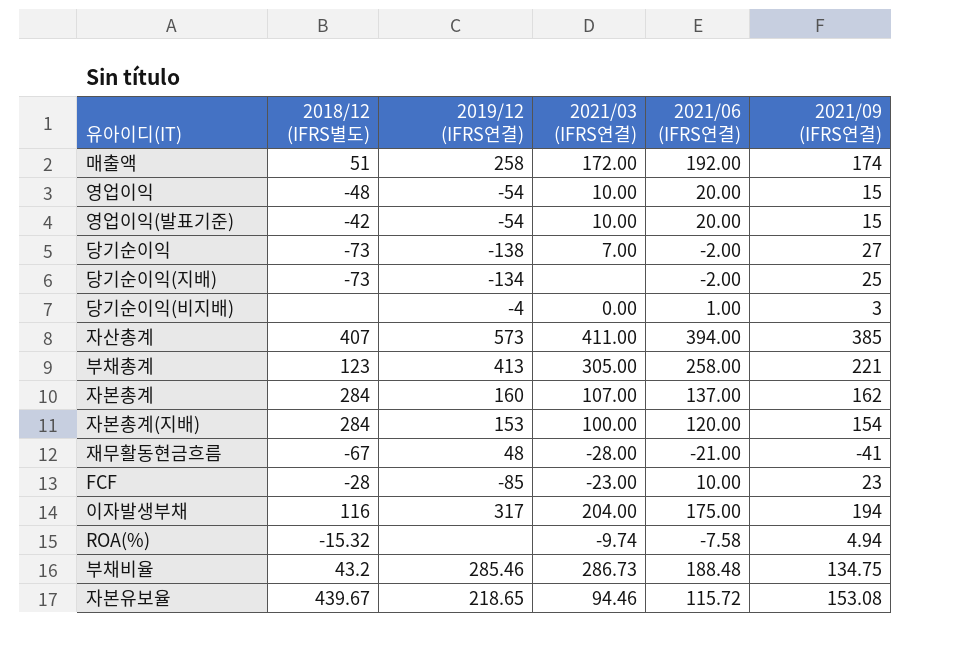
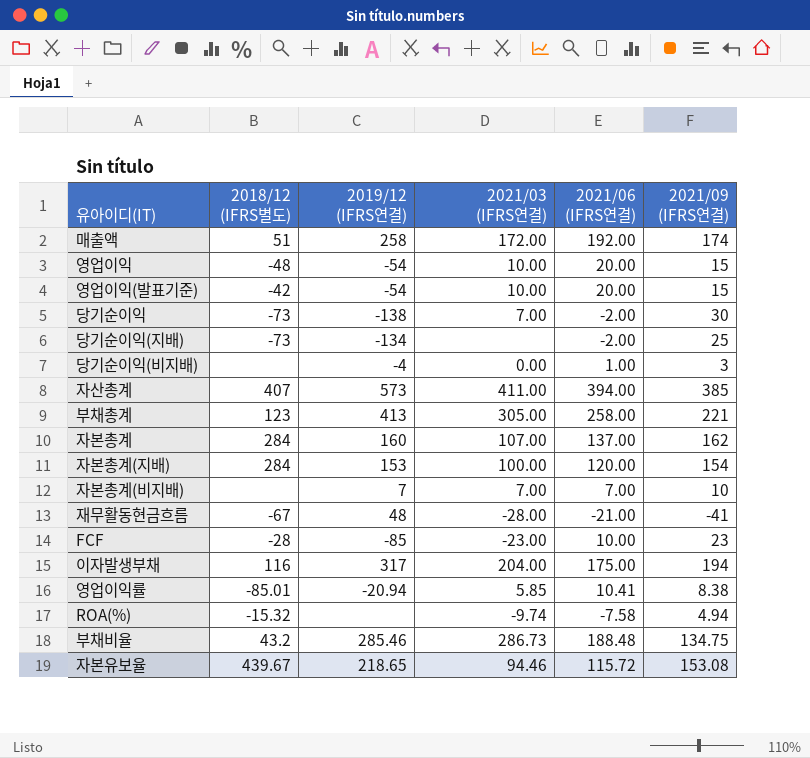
당기순이익 | 2021/09 (IFRS연결): 27 -> 30
row 자본총계(비지배): none -> none | 7 | 7.00 | 7.00 | 10
row 영업이익률: none -> -85.01 | -20.94 | 5.85 | 10.41 | 8.38

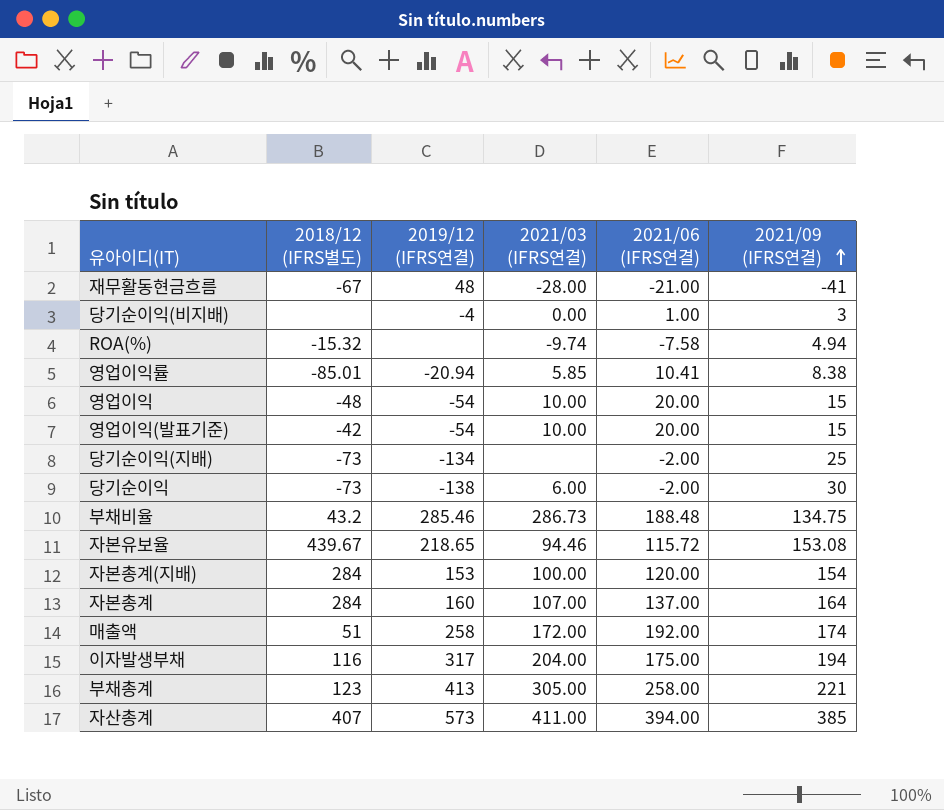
row order: none -> 2021/09 (IFRS연결) ascending
row 자본총계(비지배): none | 7 | 7.00 | 7.00 | 10 -> none
row FCF: -28 | -85 | -23.00 | 10.00 | 23 -> none
당기순이익 | 2021/03 (IFRS연결): 7.00 -> 6.00
자본총계 | 2021/09 (IFRS연결): 162 -> 164

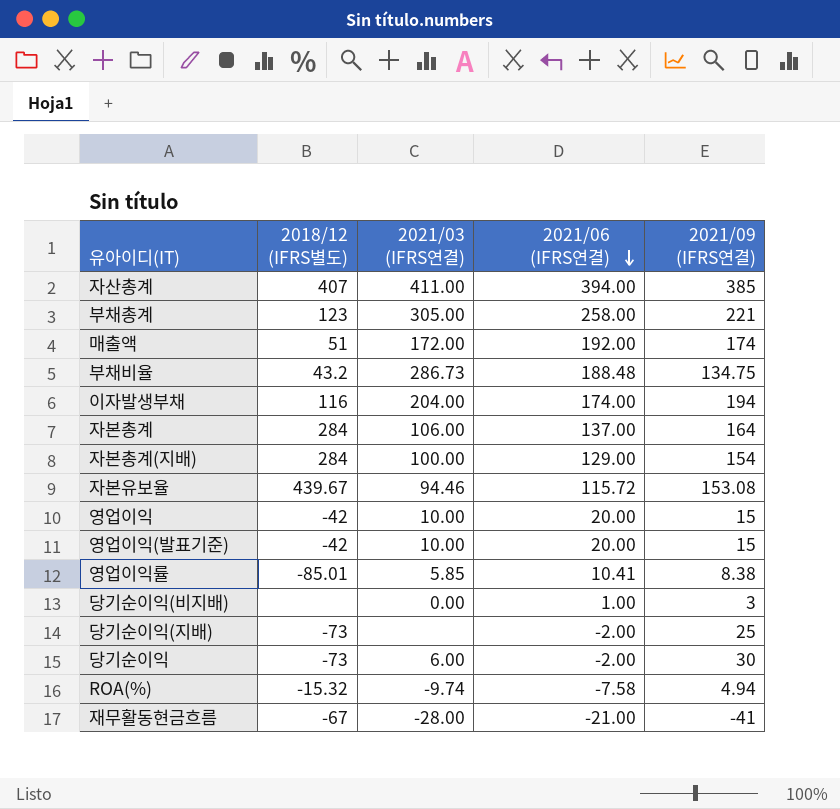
row order: 2021/09 (IFRS연결) ascending -> 2021/06 (IFRS연결) descending
column 2019/12 (IFRS연결) | position: 3 -> none
이자발생부채 | 2021/06 (IFRS연결): 175.00 -> 174.00
자본총계 | 2021/03 (IFRS연결): 107.00 -> 106.00
자본총계(지배) | 2021/06 (IFRS연결): 120.00 -> 129.00
영업이익 | 2018/12 (IFRS별도): -48 -> -42

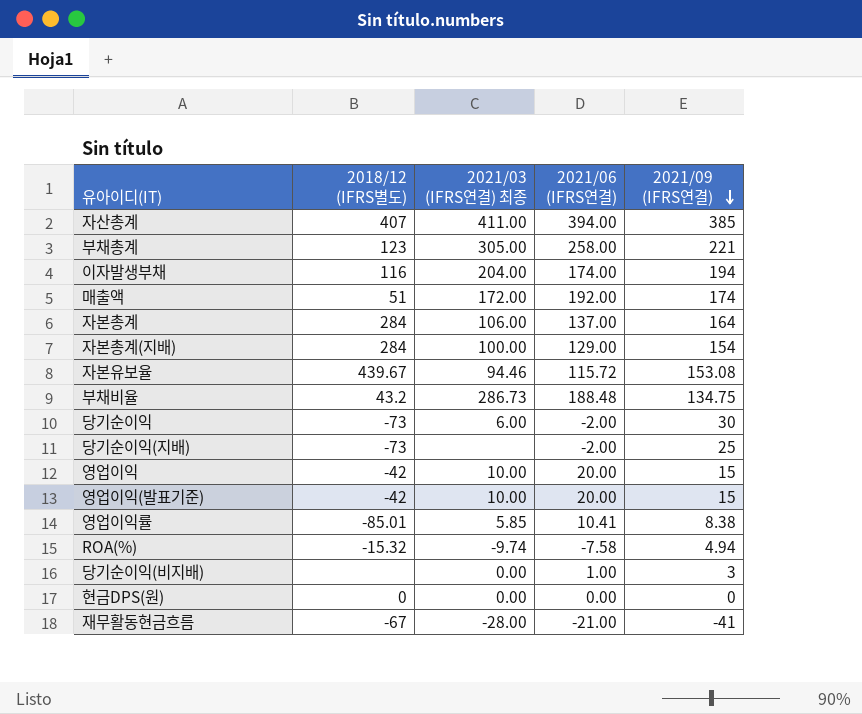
row order: 2021/06 (IFRS연결) descending -> 2021/09 (IFRS연결) descending
column name: 2021/03 (IFRS연결) -> 2021/03 (IFRS연결) 최종
row 현금DPS(원): none -> 0 | 0.00 | 0.00 | 0

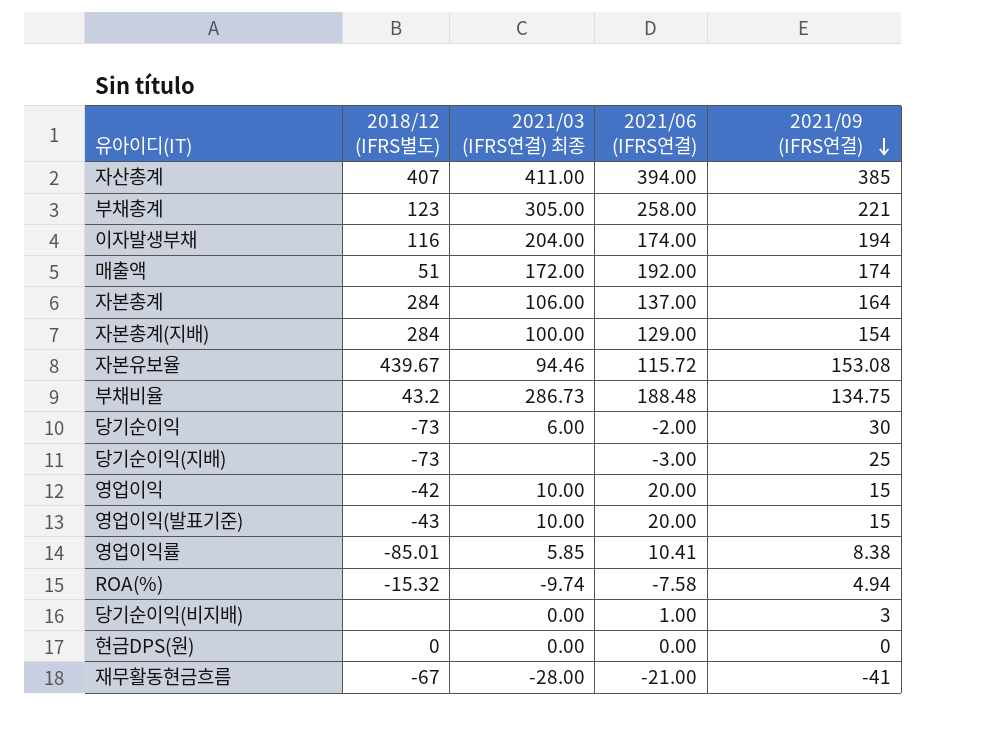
당기순이익(지배) | 2021/06 (IFRS연결): -2.00 -> -3.00
영업이익(발표기준) | 2018/12 (IFRS별도): -42 -> -43

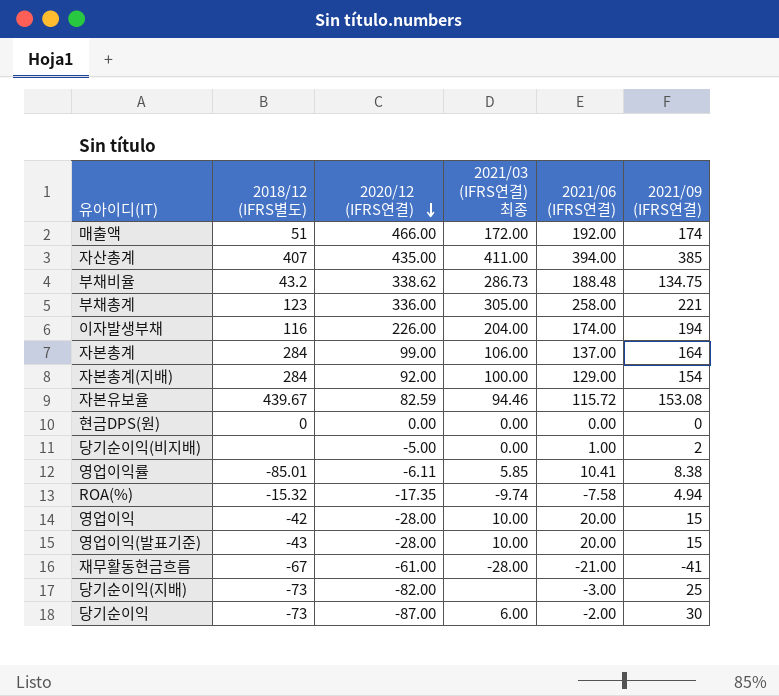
row order: 2021/09 (IFRS연결) descending -> 2020/12 (IFRS연결) descending
column 2020/12 (IFRS연결) | position: none -> 3
당기순이익(비지배) | 2021/09 (IFRS연결): 3 -> 2

